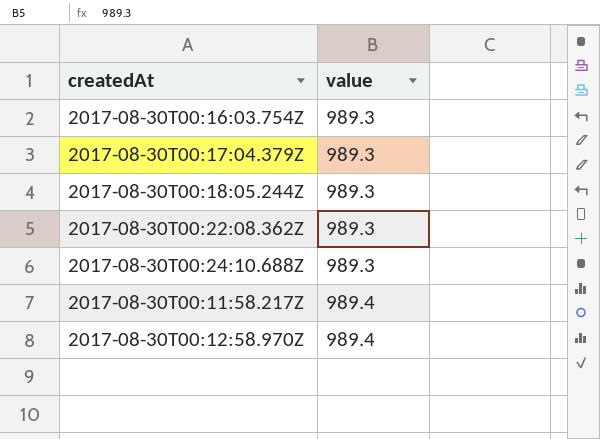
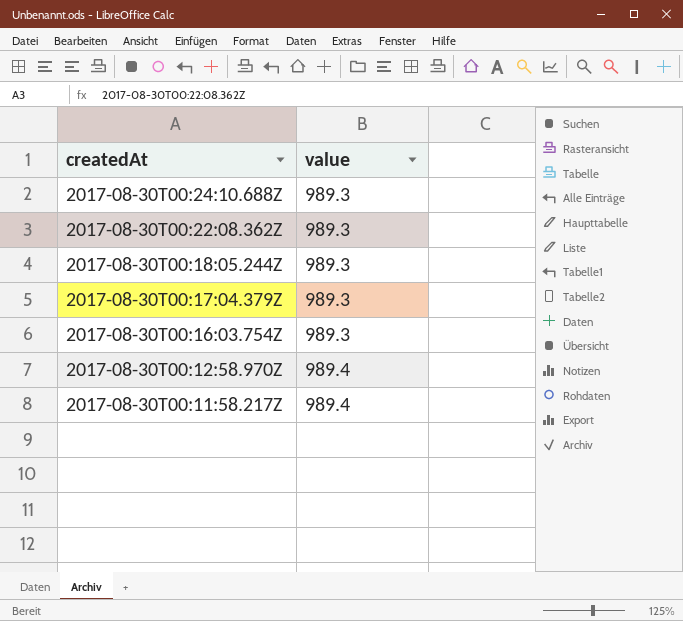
row order: value ascending -> createdAt descending

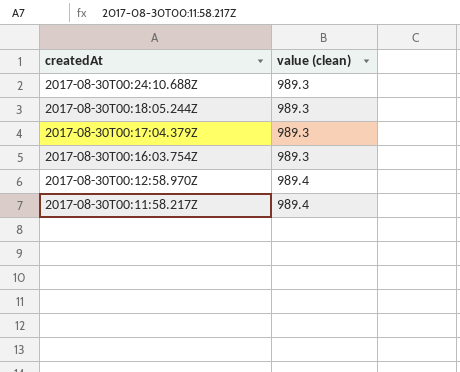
column name: value -> value (clean)
row 2017-08-30T00:22:08.362Z: 989.3 -> none

